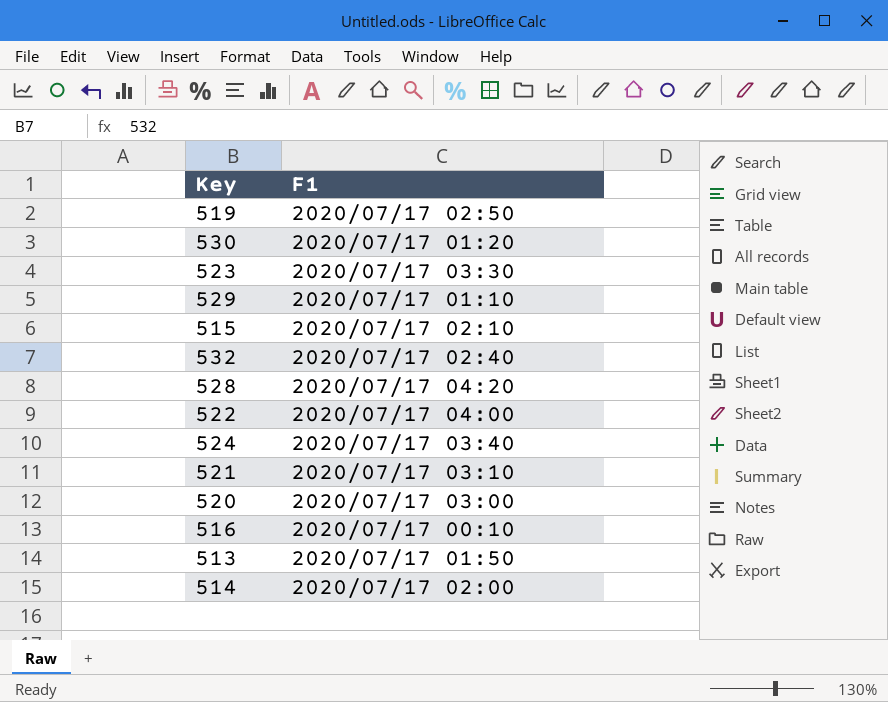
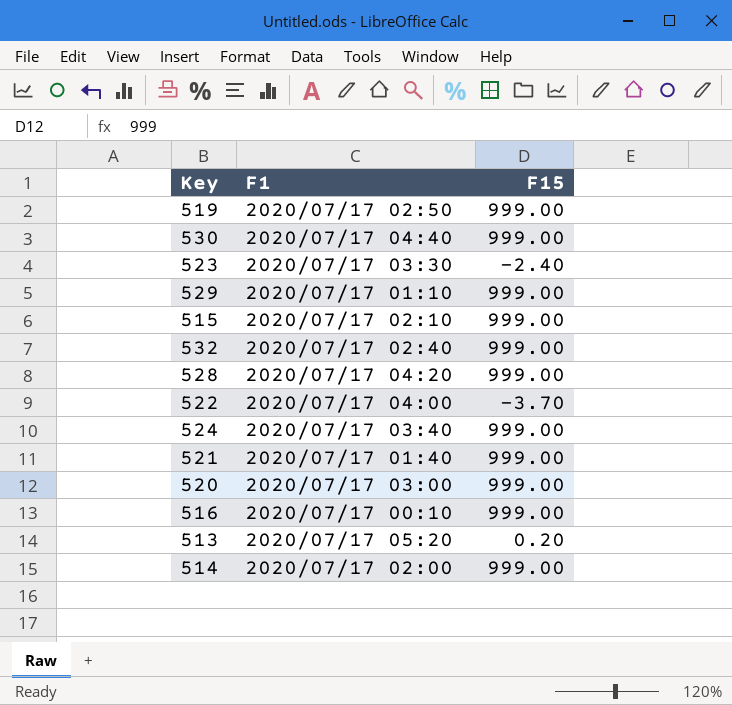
column F15 | position: none -> 3
530 | F1: 2020/07/17 01:20 -> 2020/07/17 04:40
521 | F1: 2020/07/17 03:10 -> 2020/07/17 01:40
513 | F1: 2020/07/17 01:50 -> 2020/07/17 05:20

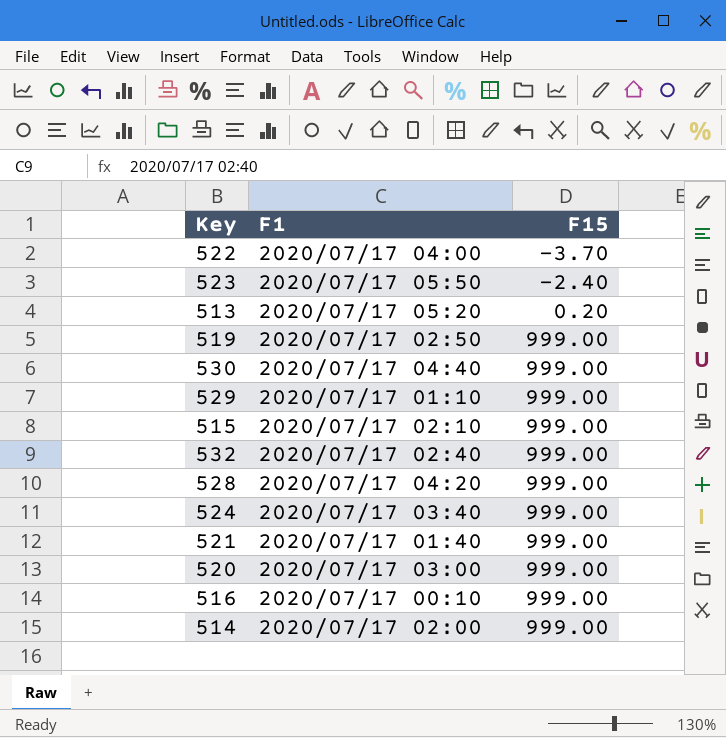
row order: none -> F15 ascending
523 | F1: 2020/07/17 03:30 -> 2020/07/17 05:50

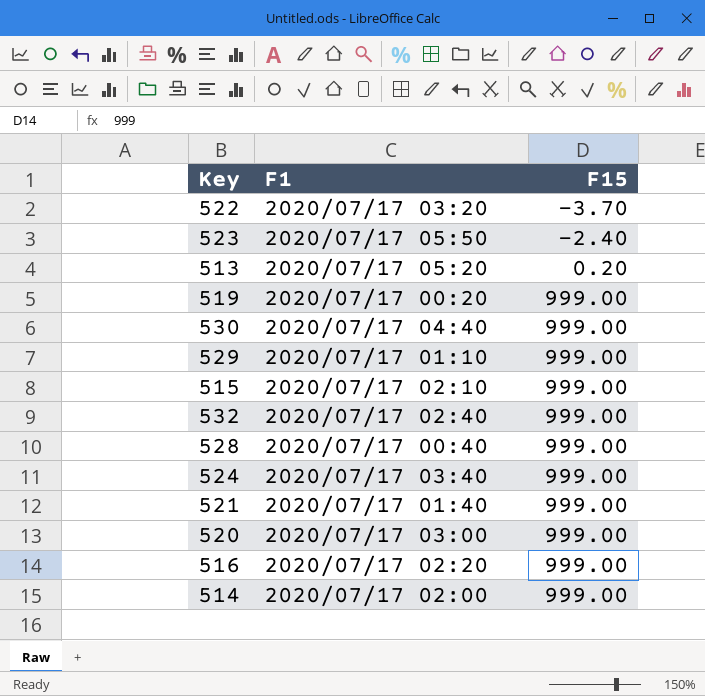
522 | F1: 2020/07/17 04:00 -> 2020/07/17 03:20
519 | F1: 2020/07/17 02:50 -> 2020/07/17 00:20
528 | F1: 2020/07/17 04:20 -> 2020/07/17 00:40
516 | F1: 2020/07/17 00:10 -> 2020/07/17 02:20

